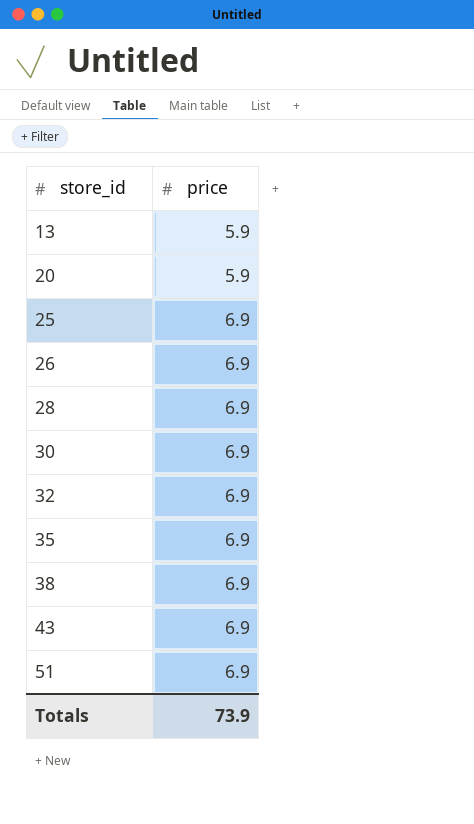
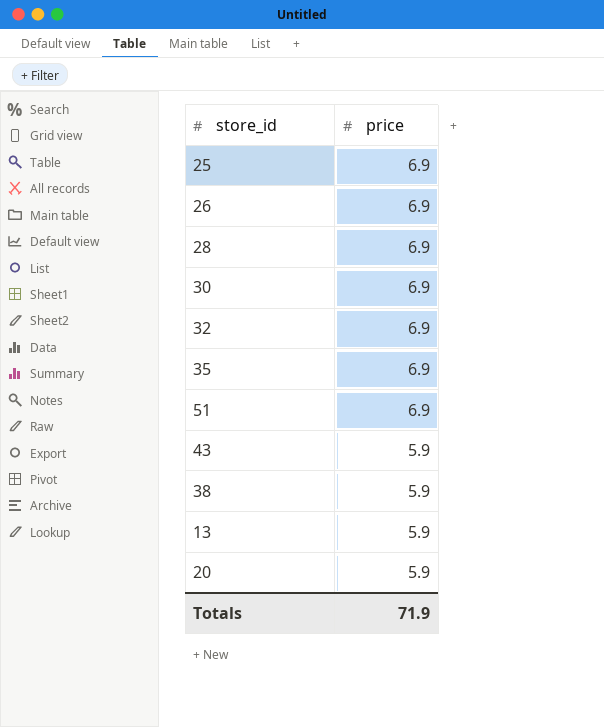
row order: store_id ascending -> price descending
43 | price: 6.9 -> 5.9
38 | price: 6.9 -> 5.9
Totals | price: 73.9 -> 71.9

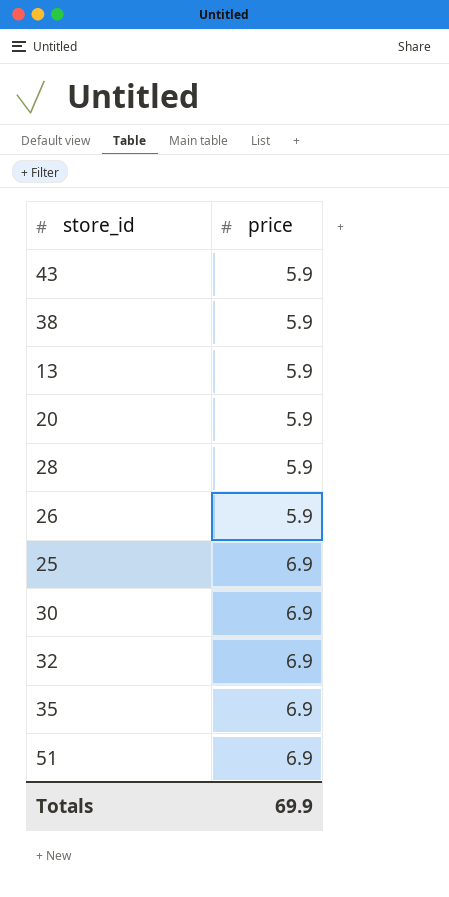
row order: price descending -> price ascending
28 | price: 6.9 -> 5.9
26 | price: 6.9 -> 5.9
Totals | price: 71.9 -> 69.9

